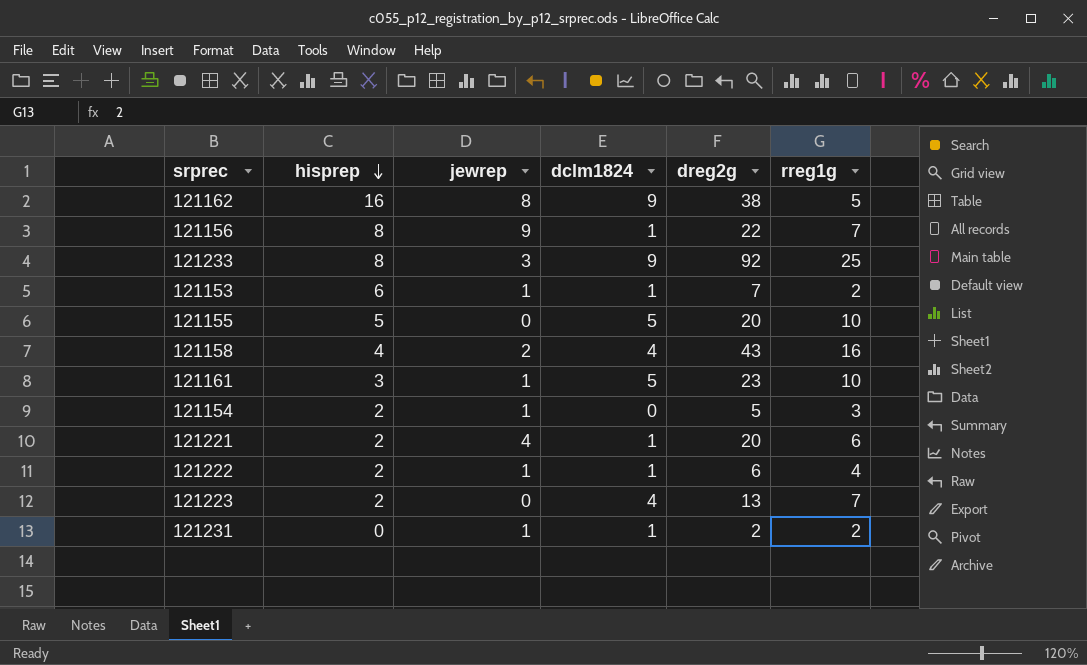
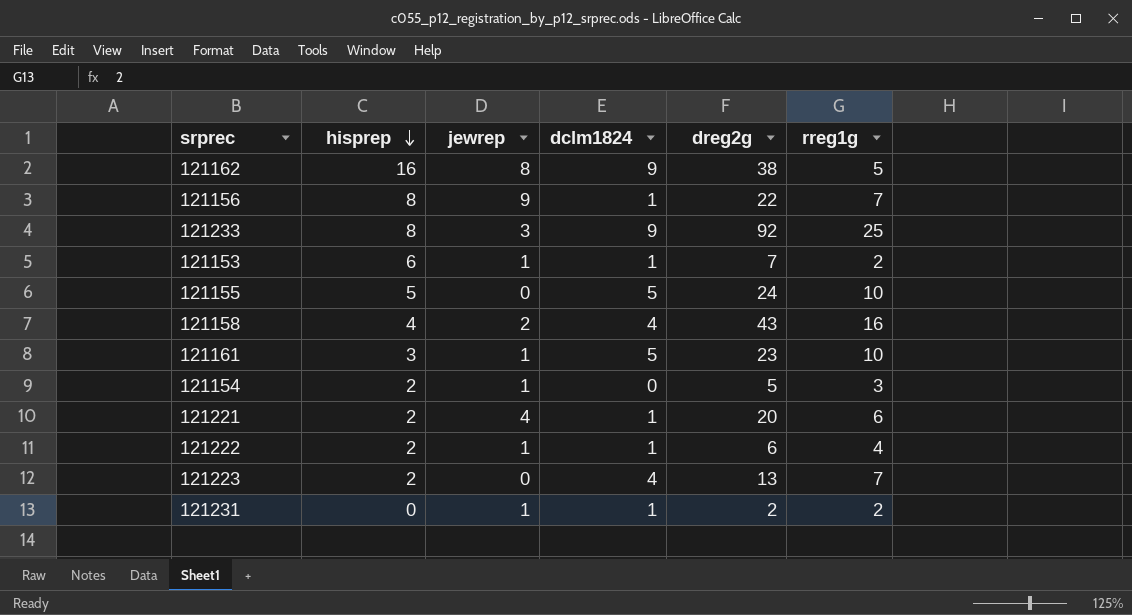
121155 | dreg2g: 20 -> 24

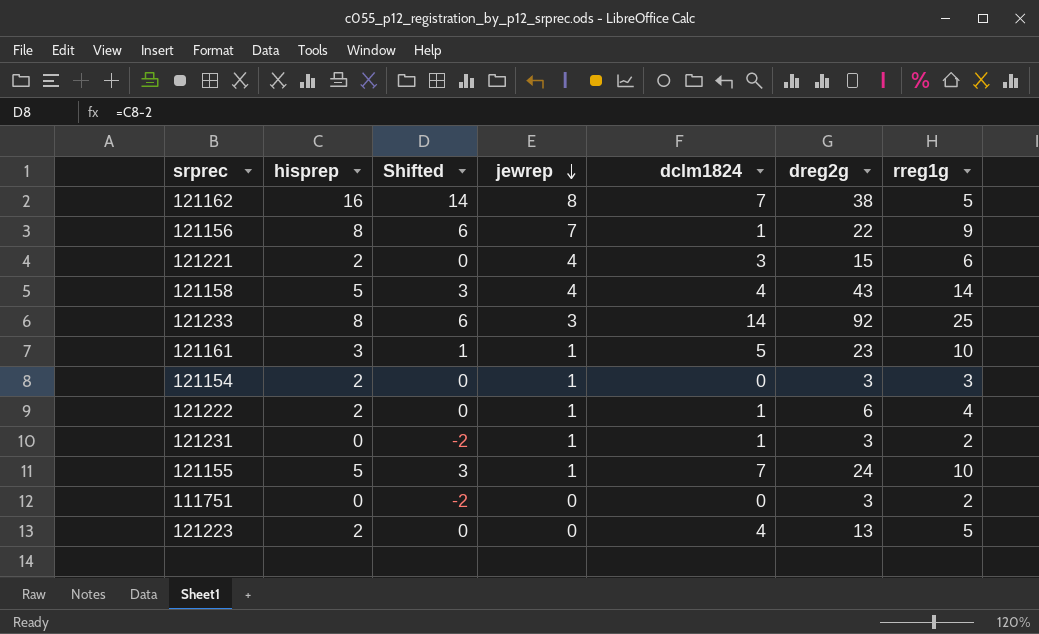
row order: hisprep descending -> jewrep descending
column Shifted | formula: none -> [hisprep] - 2
row 121153: 6 | 1 | 1 | 7 | 2 -> none
121162 | dclm1824: 9 -> 7
121156 | jewrep: 9 -> 7
121156 | rreg1g: 7 -> 9
121221 | dclm1824: 1 -> 3
121221 | dreg2g: 20 -> 15
121158 | hisprep: 4 -> 5
121158 | jewrep: 2 -> 4
121158 | rreg1g: 16 -> 14
121233 | dclm1824: 9 -> 14
121154 | dreg2g: 5 -> 3
121231 | dreg2g: 2 -> 3
121155 | jewrep: 0 -> 1
121155 | dclm1824: 5 -> 7
row 111751: none -> 0 | -2 | 0 | 0 | 3 | 2
121223 | rreg1g: 7 -> 5

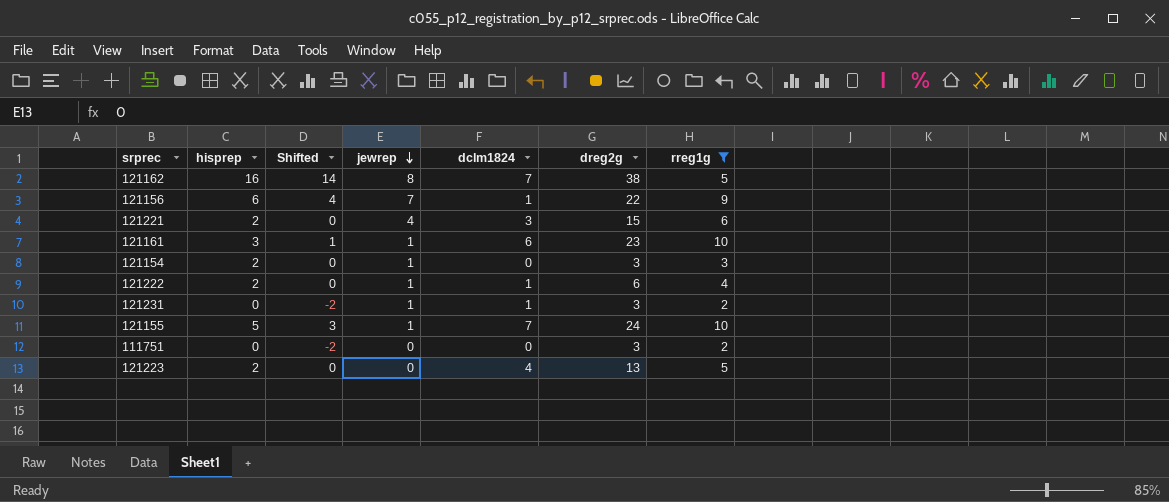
filter: none -> rreg1g <= 10
121156 | hisprep: 8 -> 6
121156 | Shifted: 6 -> 4
121161 | dclm1824: 5 -> 6

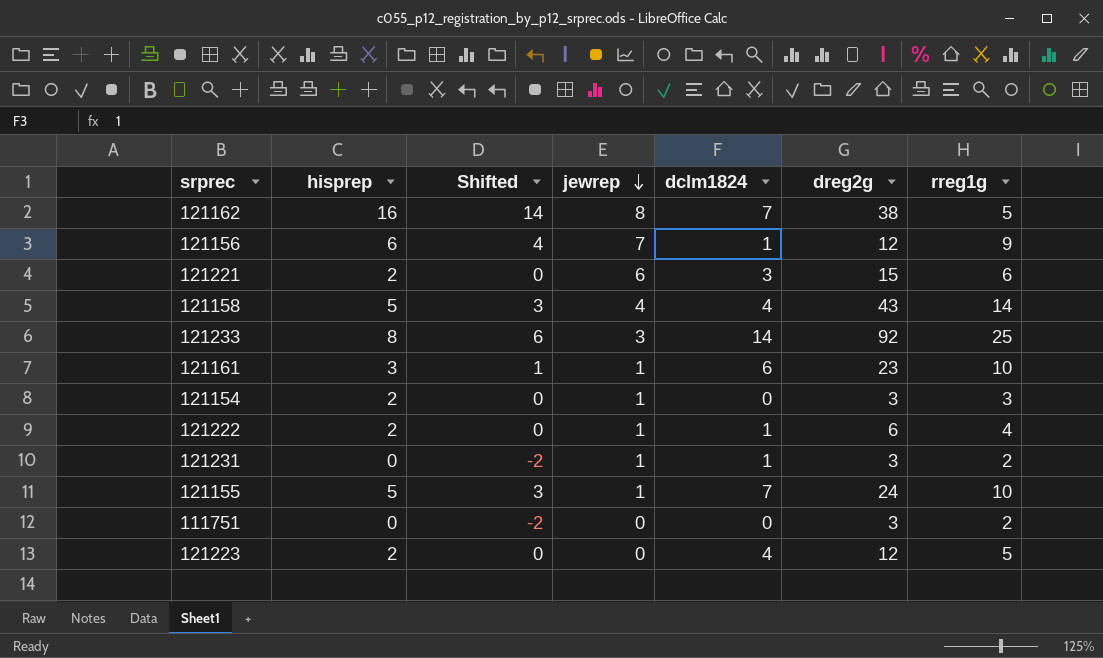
filter: rreg1g <= 10 -> none
121156 | dreg2g: 22 -> 12
121221 | jewrep: 4 -> 6
121223 | dreg2g: 13 -> 12

